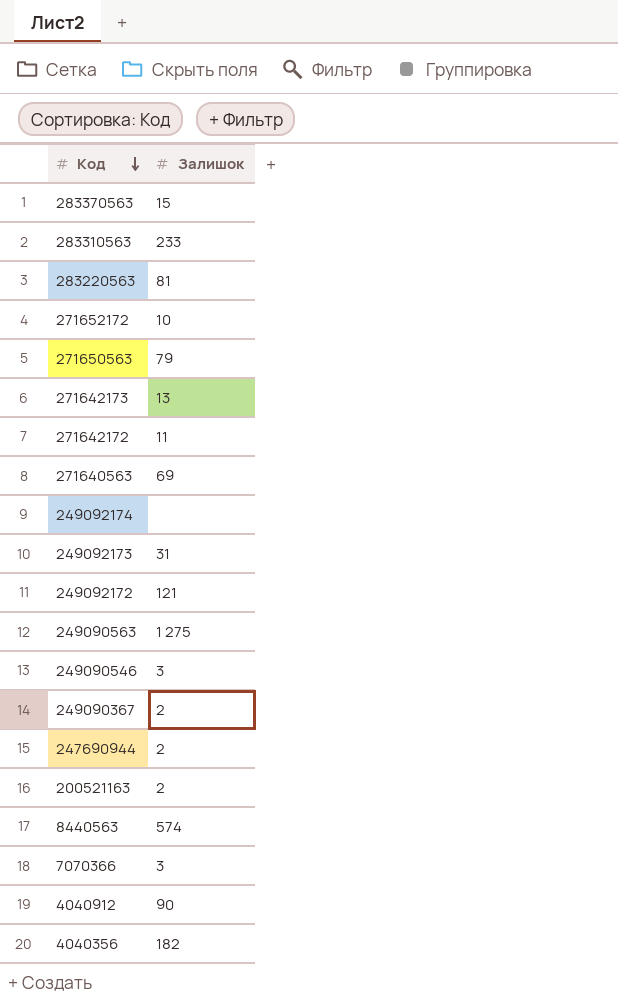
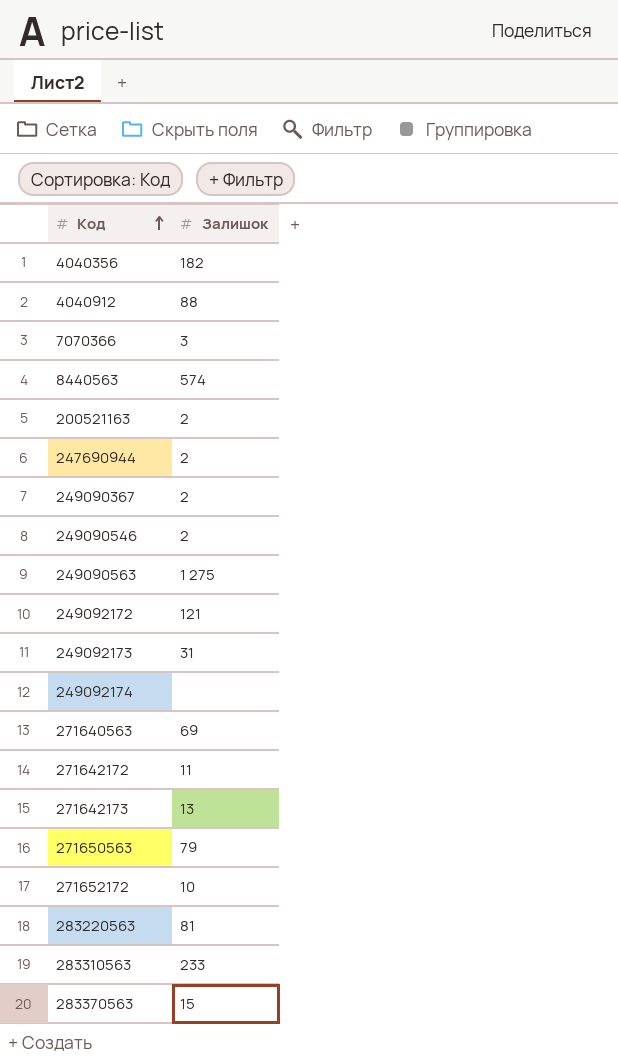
row order: Код descending -> Код ascending
4040912 | Залишок: 90 -> 88
249090546 | Залишок: 3 -> 2

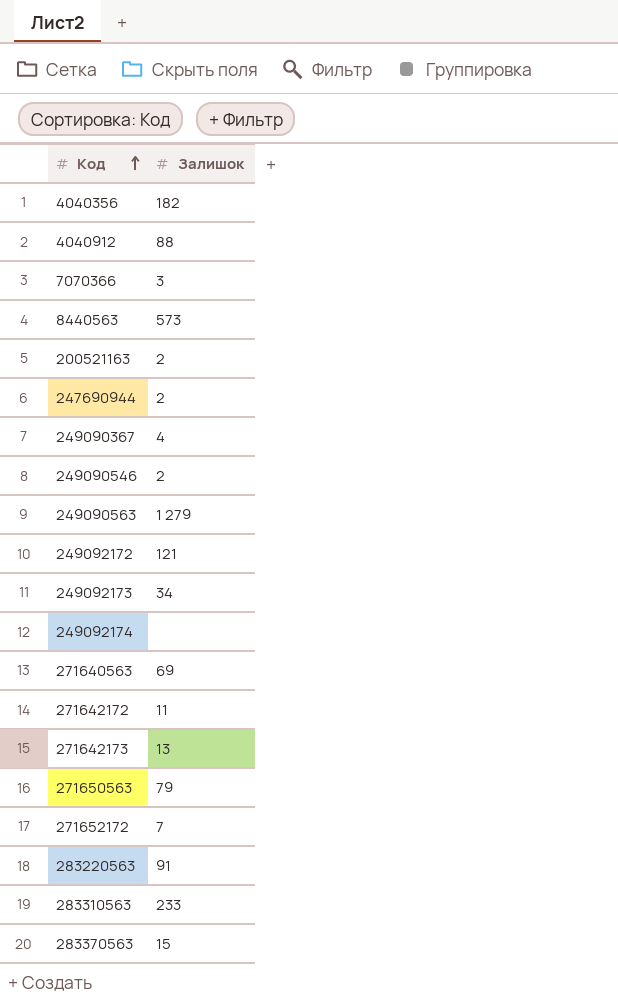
8440563 | Залишок: 574 -> 573
249090367 | Залишок: 2 -> 4
249090563 | Залишок: 1 275 -> 1 279
249092173 | Залишок: 31 -> 34
271652172 | Залишок: 10 -> 7
283220563 | Залишок: 81 -> 91

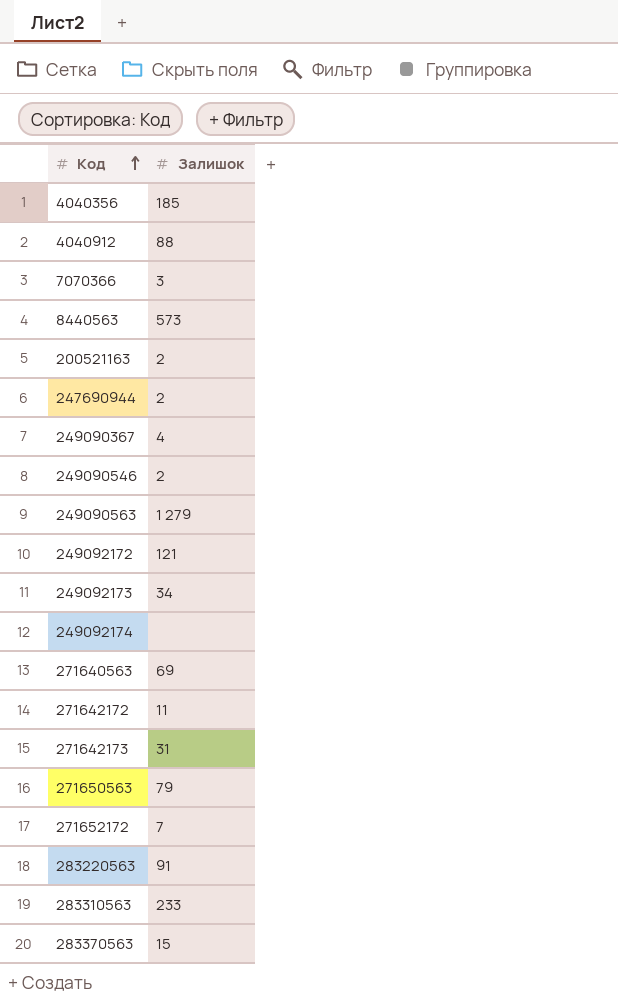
4040356 | Залишок: 182 -> 185
271642173 | Залишок: 13 -> 31

